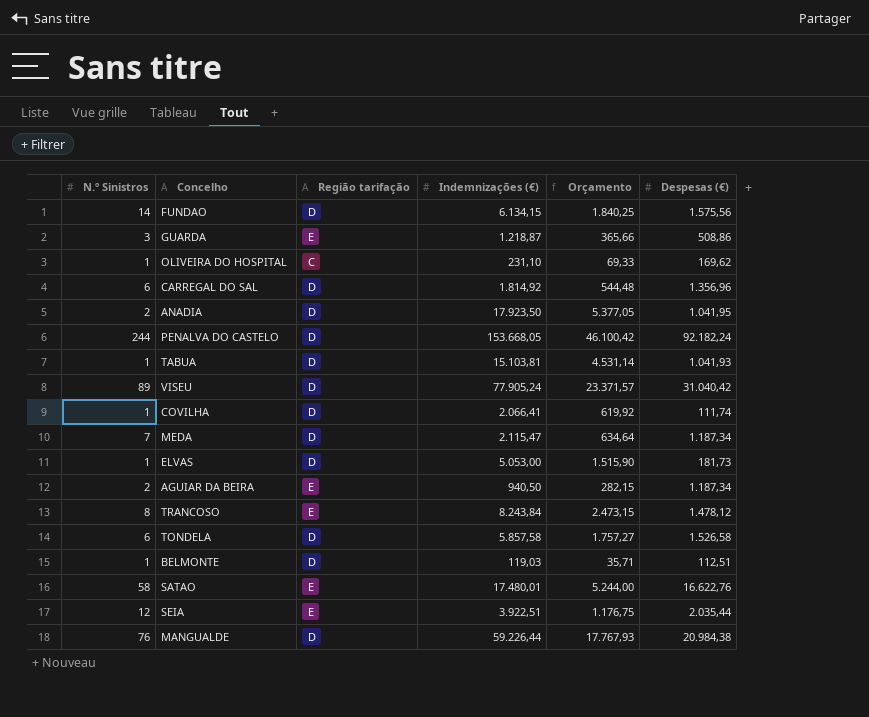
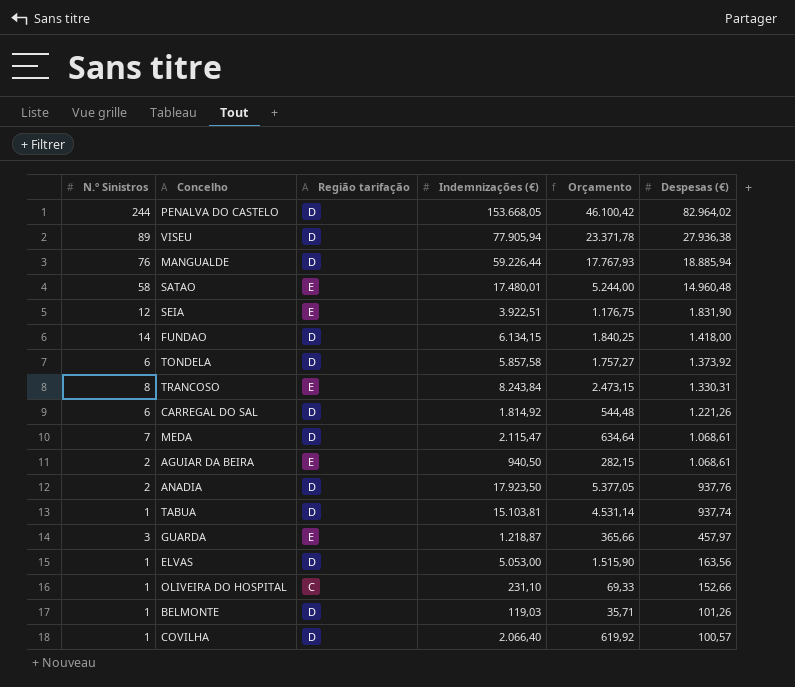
row order: none -> Despesas (€) descending
PENALVA DO CASTELO | Despesas (€): 92.182,24 -> 82.964,02
VISEU | Indemnizações (€): 77.905,24 -> 77.905,94
VISEU | Orçamento: 23.371,57 -> 23.371,78
VISEU | Despesas (€): 31.040,42 -> 27.936,38
MANGUALDE | Despesas (€): 20.984,38 -> 18.885,94
SATAO | Despesas (€): 16.622,76 -> 14.960,48
SEIA | Despesas (€): 2.035,44 -> 1.831,90
FUNDAO | Despesas (€): 1.575,56 -> 1.418,00
TONDELA | Despesas (€): 1.526,58 -> 1.373,92
TRANCOSO | Despesas (€): 1.478,12 -> 1.330,31
CARREGAL DO SAL | Despesas (€): 1.356,96 -> 1.221,26
MEDA | Despesas (€): 1.187,34 -> 1.068,61
AGUIAR DA BEIRA | Despesas (€): 1.187,34 -> 1.068,61
ANADIA | Despesas (€): 1.041,95 -> 937,76
TABUA | Despesas (€): 1.041,93 -> 937,74
GUARDA | Despesas (€): 508,86 -> 457,97
ELVAS | Despesas (€): 181,73 -> 163,56
OLIVEIRA DO HOSPITAL | Despesas (€): 169,62 -> 152,66
BELMONTE | Despesas (€): 112,51 -> 101,26
COVILHA | Indemnizações (€): 2.066,41 -> 2.066,40
COVILHA | Despesas (€): 111,74 -> 100,57

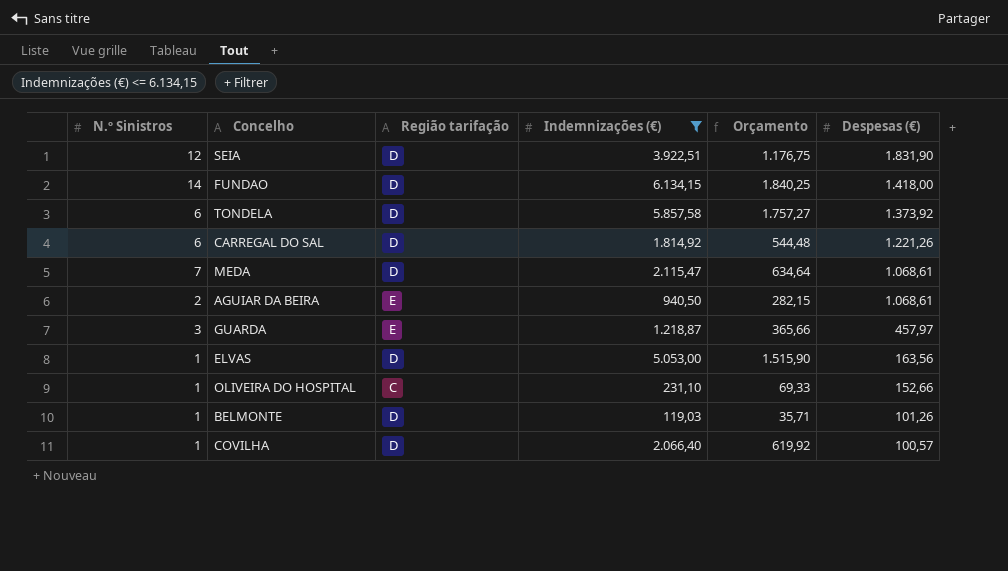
filter: none -> Indemnizações (€) <= 6.134,15
SEIA | Região tarifação: E -> D

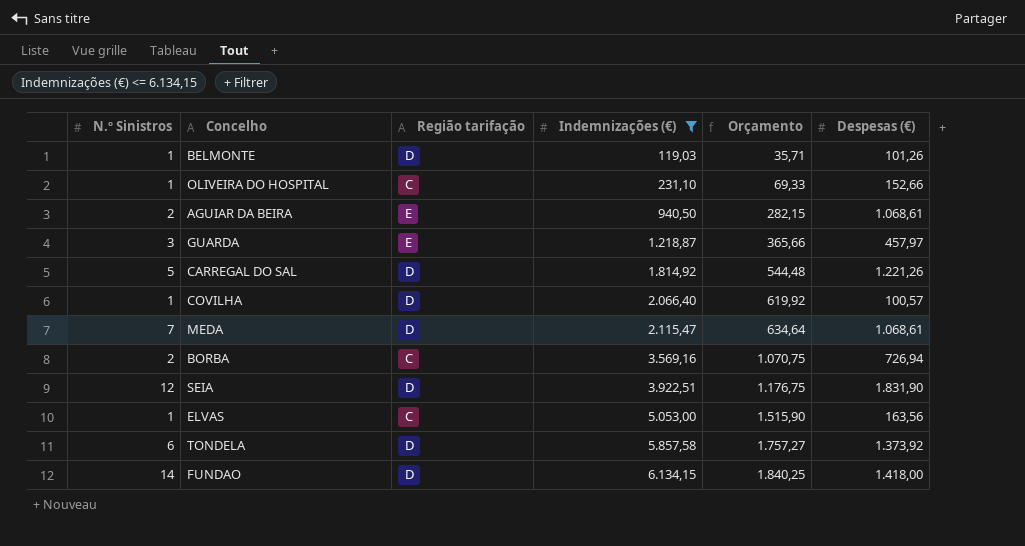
row order: Despesas (€) descending -> Indemnizações (€) ascending
CARREGAL DO SAL | N.º Sinistros: 6 -> 5
row BORBA: none -> 2 | C | 3.569,16 | 1.070,75 | 726,94
ELVAS | Região tarifação: D -> C

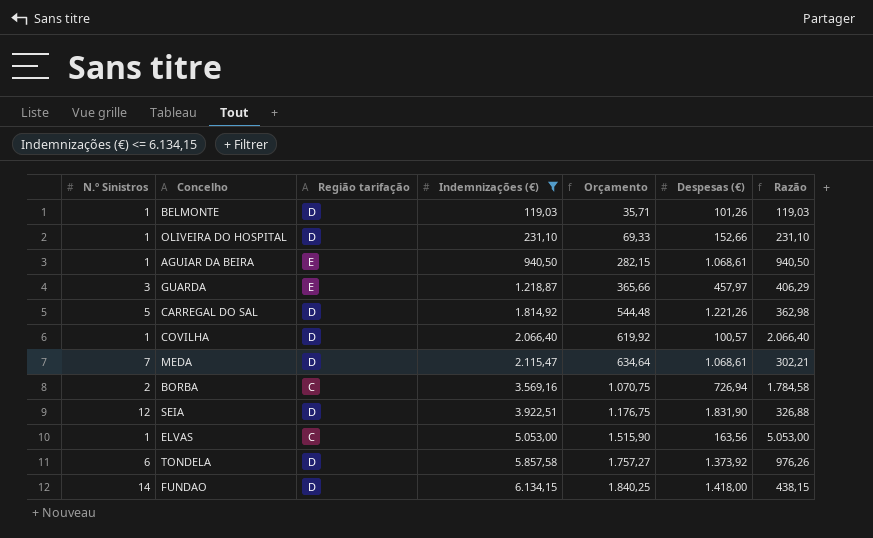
column Razão | formula: none -> [Indemnizações (€)] / [N.º Sinistros]
OLIVEIRA DO HOSPITAL | Região tarifação: C -> D
AGUIAR DA BEIRA | N.º Sinistros: 2 -> 1

